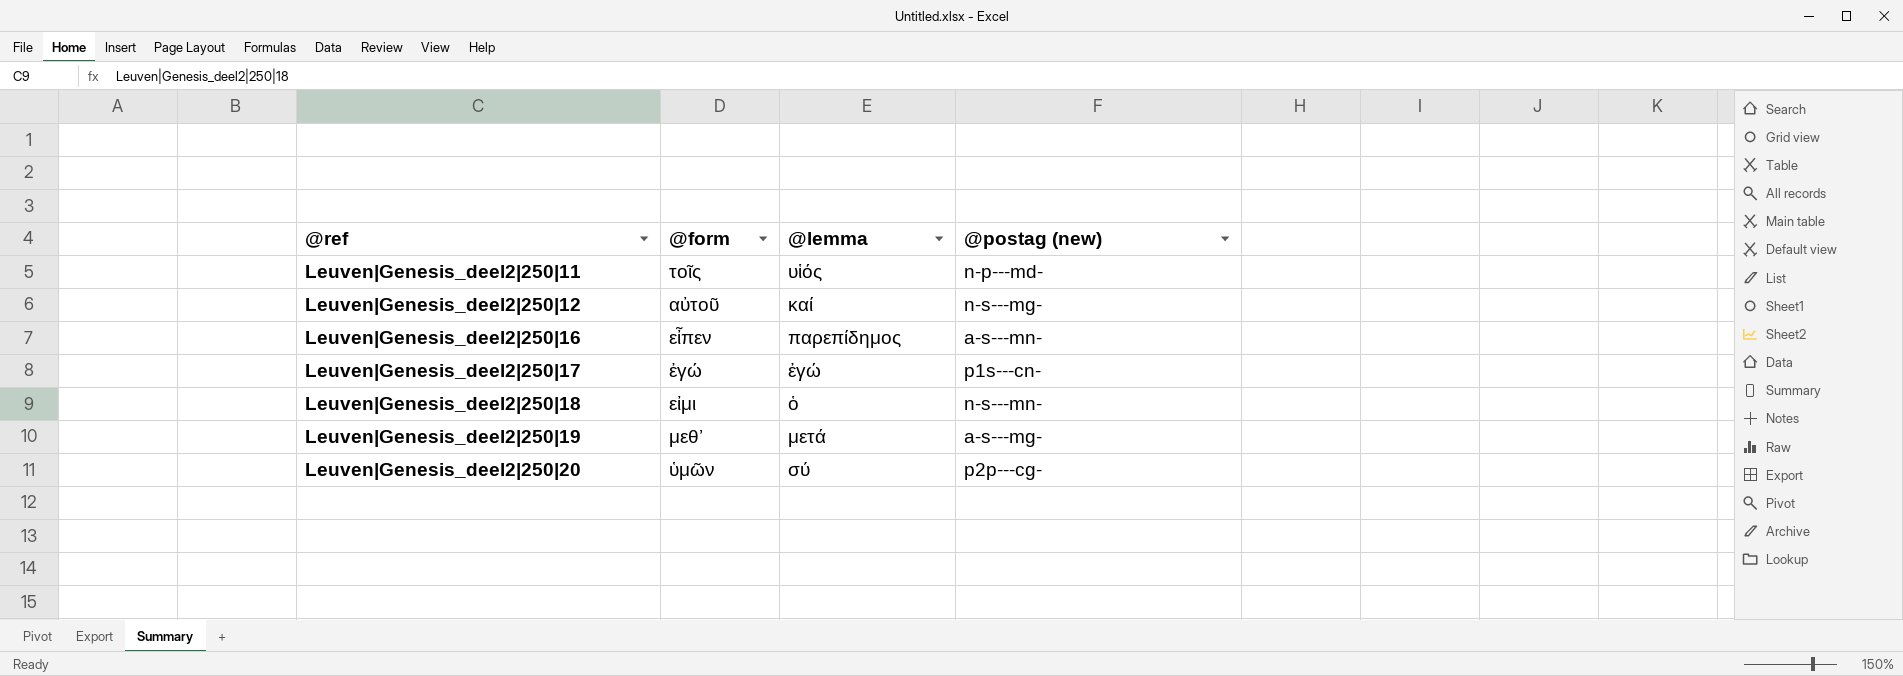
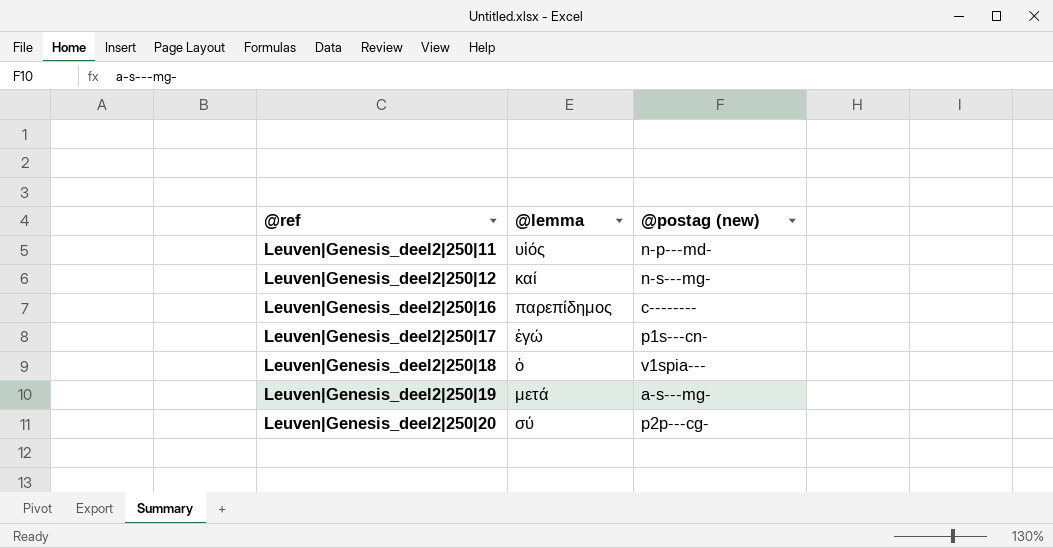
column @form | position: 2 -> none
Leuven|Genesis_deel2|250|16 | @postag (new): a-s---mn- -> c--------
Leuven|Genesis_deel2|250|18 | @postag (new): n-s---mn- -> v1spia---

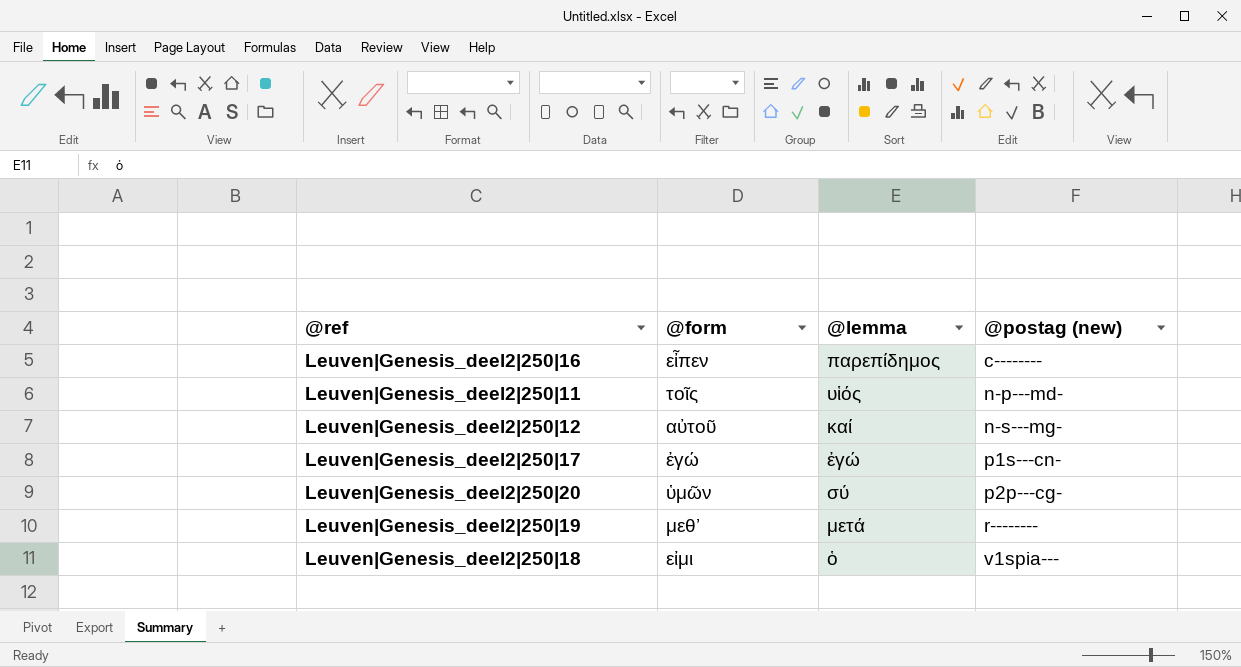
row order: @ref ascending -> @postag (new) ascending
column @form | position: none -> 2
Leuven|Genesis_deel2|250|19 | @postag (new): a-s---mg- -> r--------

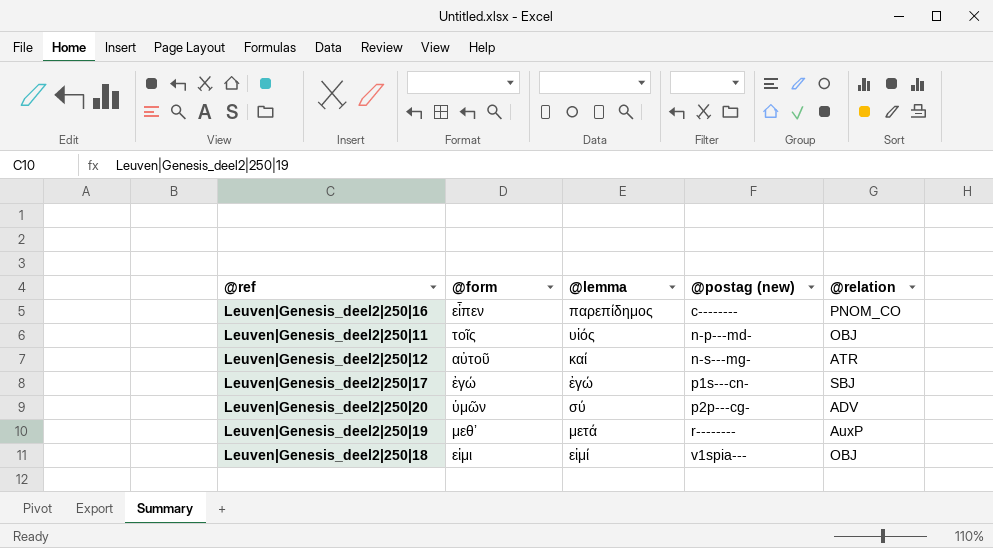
column @relation | position: none -> 5
Leuven|Genesis_deel2|250|18 | @lemma: ὁ -> εἰμί

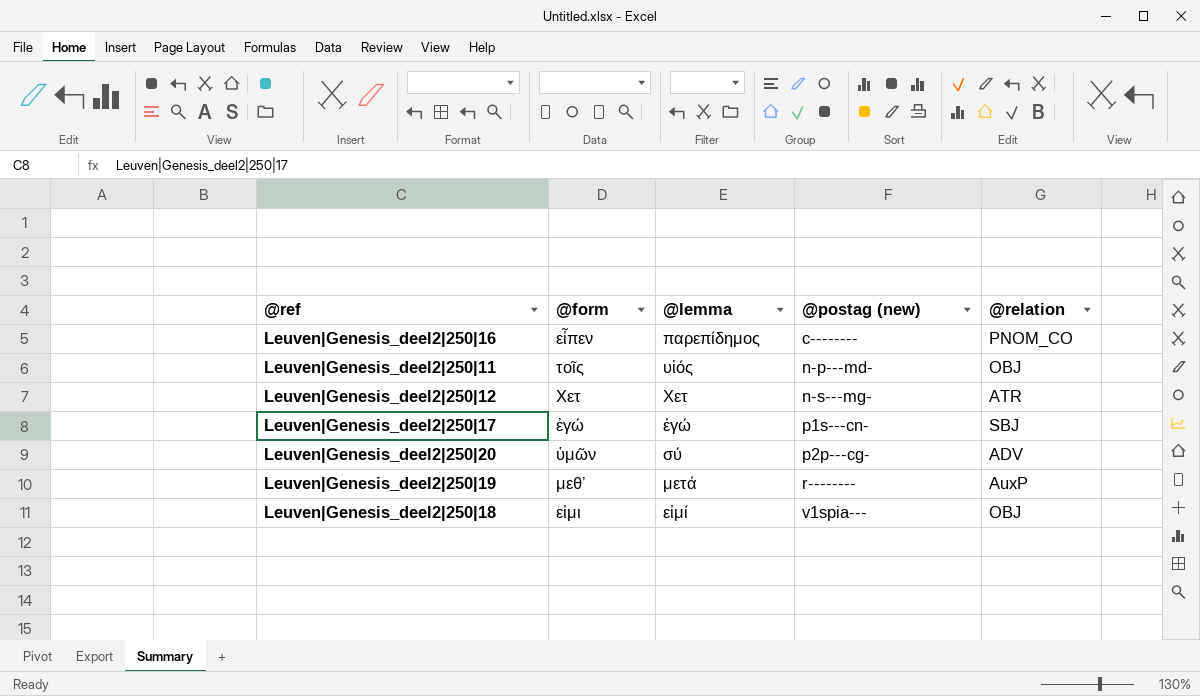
Leuven|Genesis_deel2|250|12 | @form: αὐτοῦ -> Χετ
Leuven|Genesis_deel2|250|12 | @lemma: καί -> Χετ

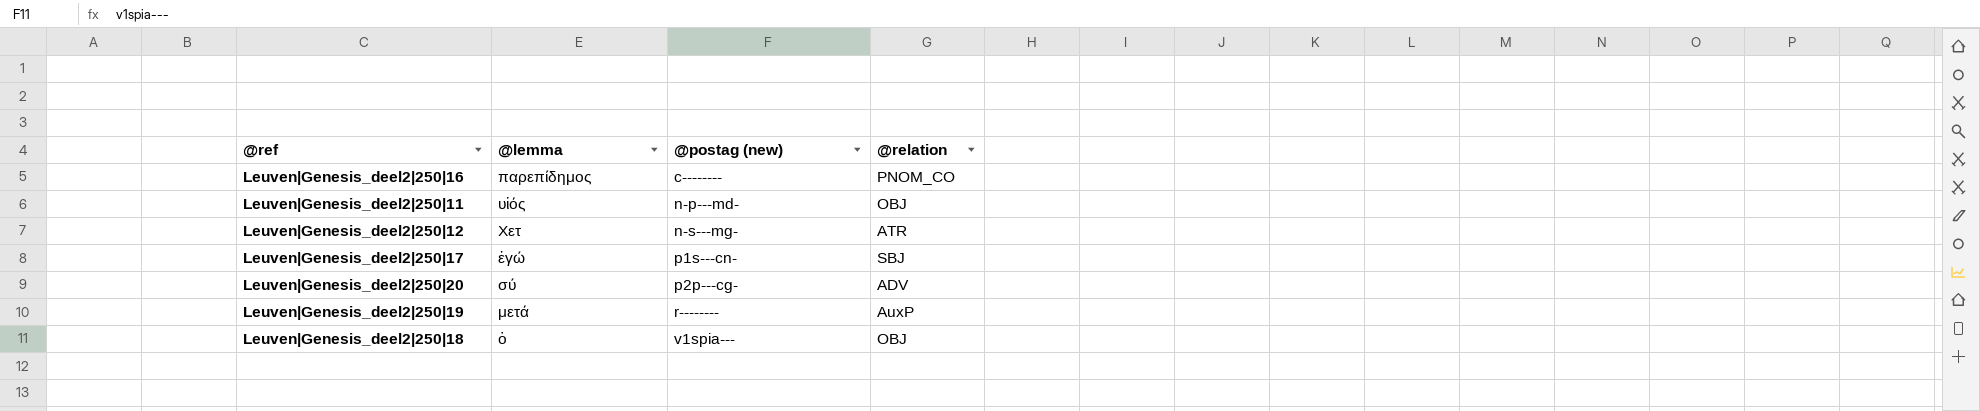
column @form | position: 2 -> none
Leuven|Genesis_deel2|250|18 | @lemma: εἰμί -> ὁ

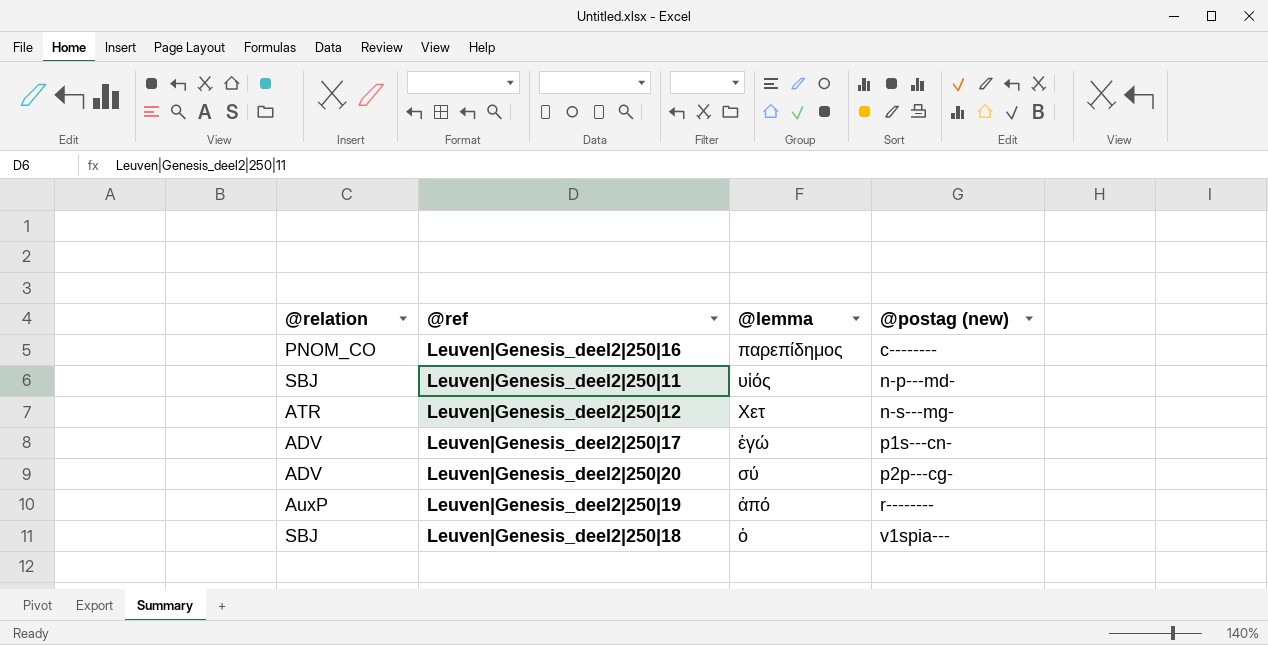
column @relation | position: 4 -> 1
Leuven|Genesis_deel2|250|11 | @relation: OBJ -> SBJ
Leuven|Genesis_deel2|250|17 | @relation: SBJ -> ADV
Leuven|Genesis_deel2|250|19 | @lemma: μετά -> ἀπό
Leuven|Genesis_deel2|250|18 | @relation: OBJ -> SBJ

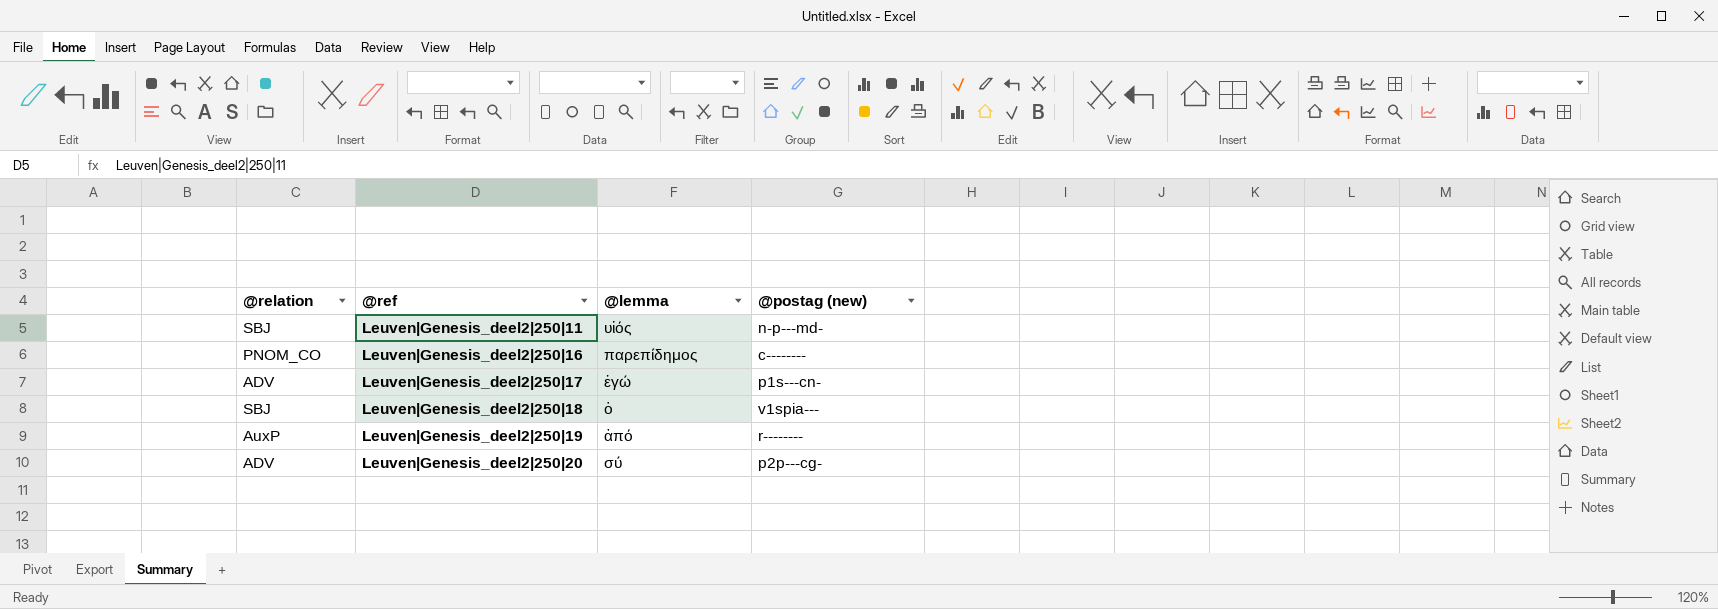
row order: @postag (new) ascending -> @ref ascending
row Leuven|Genesis_deel2|250|12: ATR | Χετ | n-s---mg- -> none

